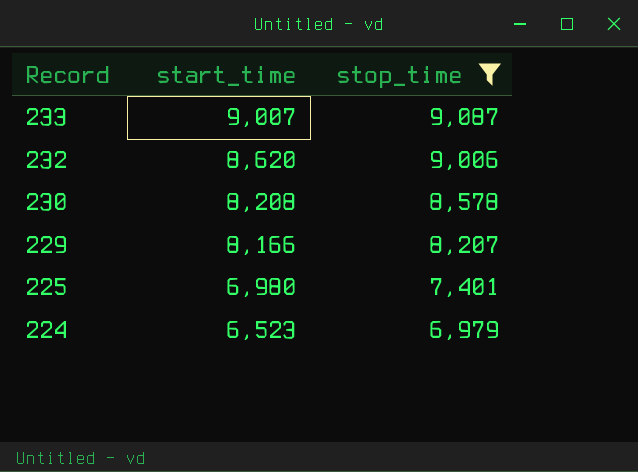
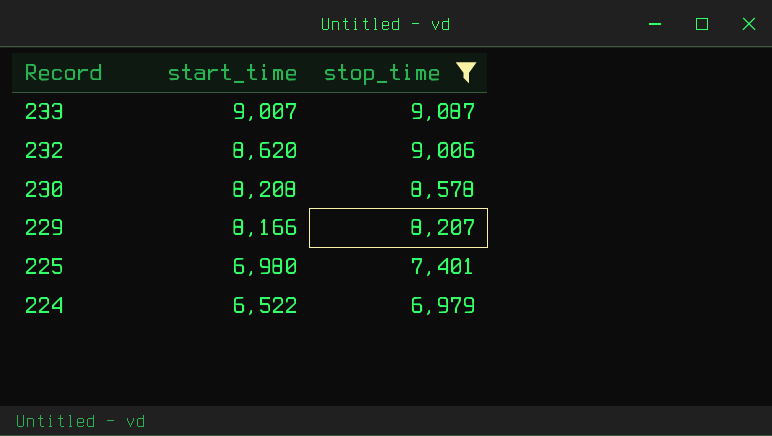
224 | start_time: 6,523 -> 6,522

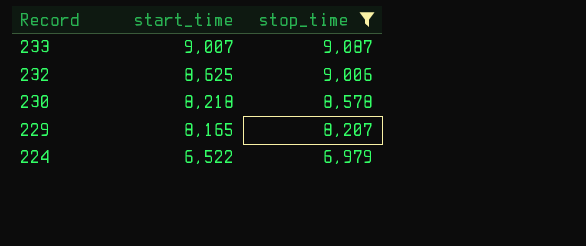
row 225: 6,980 | 7,401 -> none
232 | start_time: 8,620 -> 8,625
230 | start_time: 8,208 -> 8,218
229 | start_time: 8,166 -> 8,165

